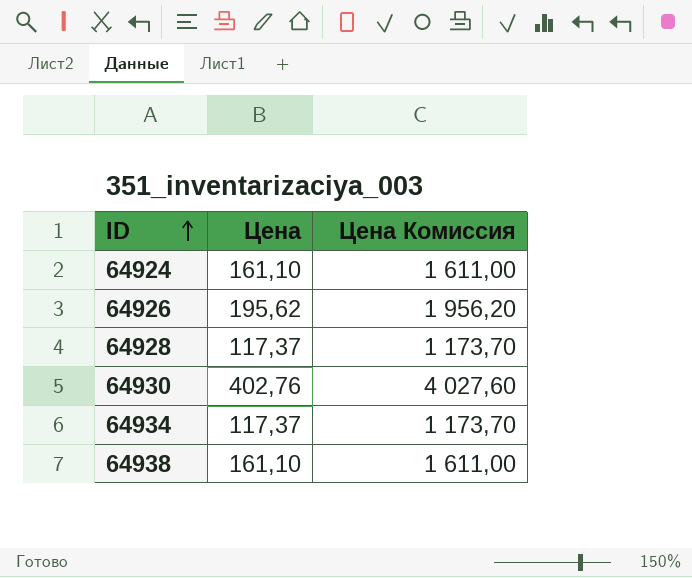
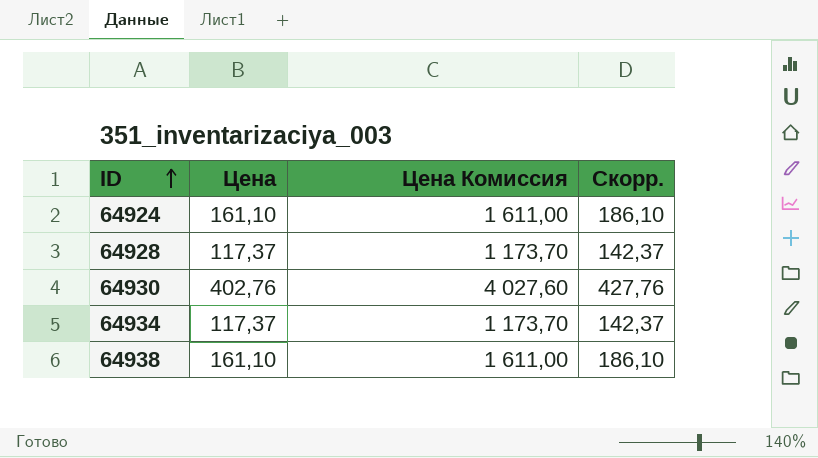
column Скорр. | formula: none -> [Цена] + 25
row 64926: 195,62 | 1 956,20 -> none

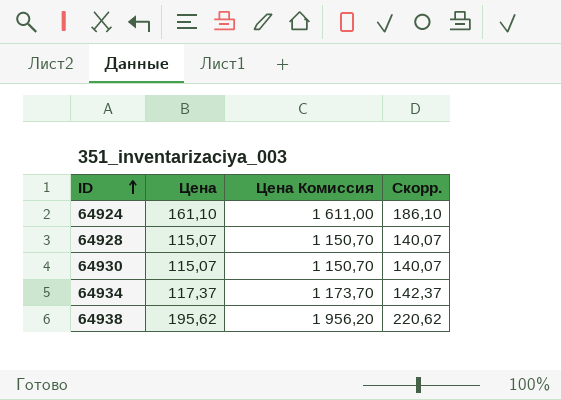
64928 | Цена: 117,37 -> 115,07
64928 | Цена Комиссия: 1 173,70 -> 1 150,70
64928 | Скорр.: 142,37 -> 140,07
64930 | Цена: 402,76 -> 115,07
64930 | Цена Комиссия: 4 027,60 -> 1 150,70
64930 | Скорр.: 427,76 -> 140,07
64938 | Цена: 161,10 -> 195,62
64938 | Цена Комиссия: 1 611,00 -> 1 956,20
64938 | Скорр.: 186,10 -> 220,62

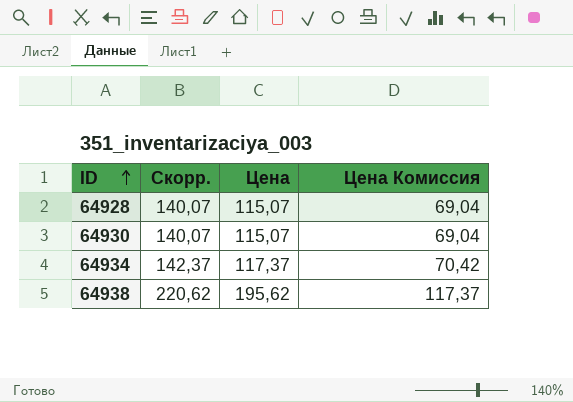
column Скорр. | position: 4 -> 2
column Цена Комиссия | formula: [Цена] * 10 -> [Цена] * 0,6
row 64924: 161,10 | 1 611,00 | 186,10 -> none

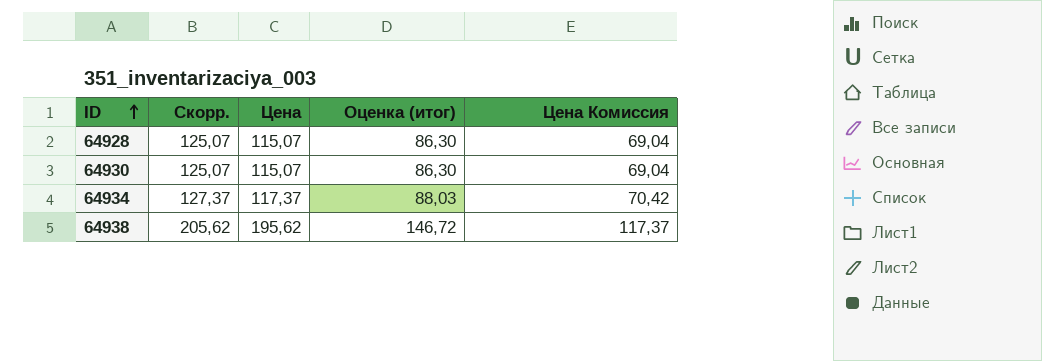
column Скорр. | formula: [Цена] + 25 -> [Цена] + 10
column Оценка (итог) | formula: none -> [Цена] * 0,75

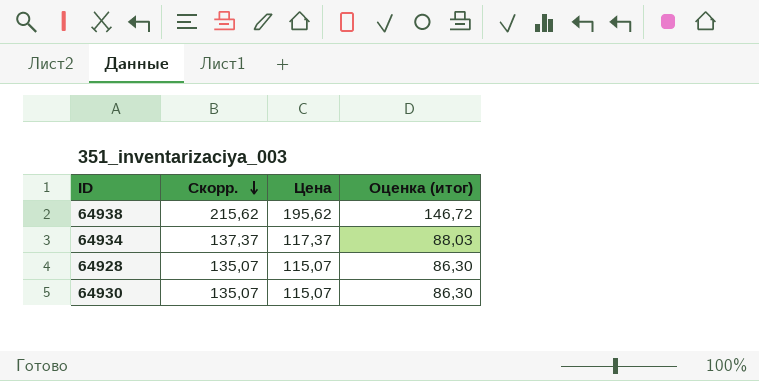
row order: ID ascending -> Скорр. descending
column Цена Комиссия | formula: [Цена] * 0,6 -> none
column Скорр. | formula: [Цена] + 10 -> [Цена] + 20

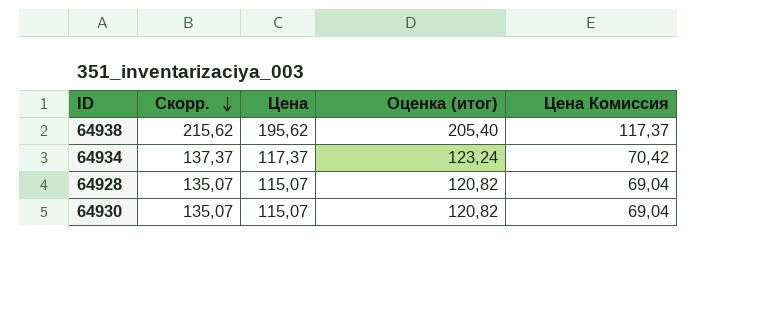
column Оценка (итог) | formula: [Цена] * 0,75 -> [Цена] * 1,05
column Цена Комиссия | formula: none -> [Цена] * 0,6

